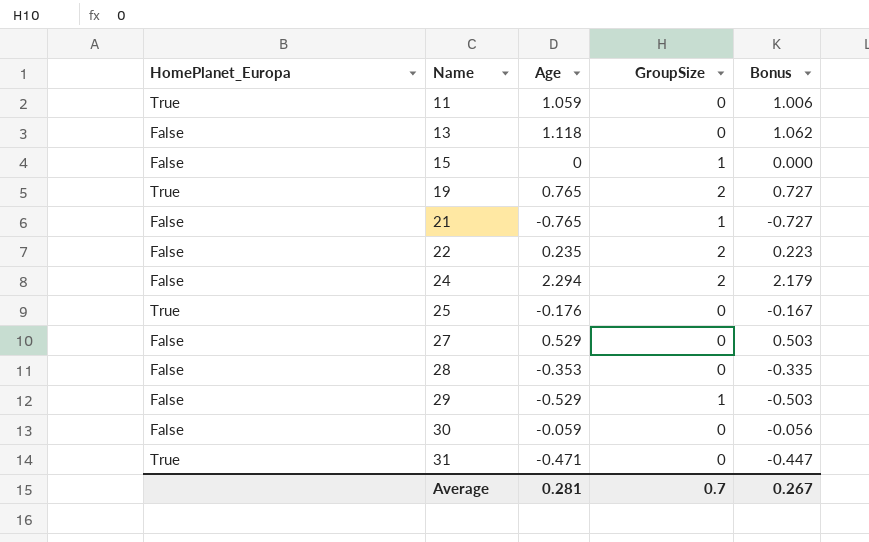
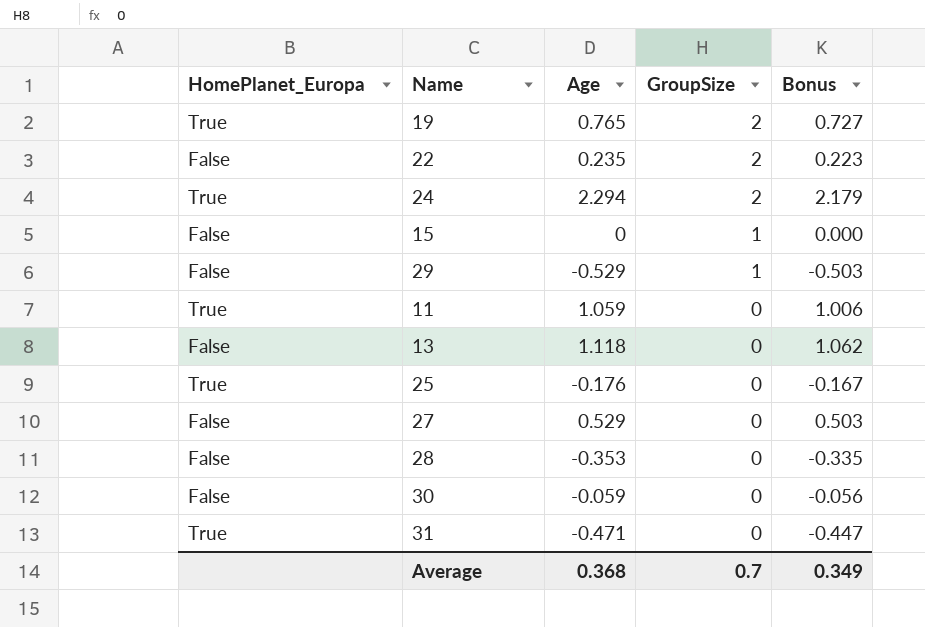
row order: Name ascending -> GroupSize descending
row 21: False | -0.765 | 1 | -0.727 -> none
24 | HomePlanet_Europa: False -> True
Average | Age: 0.281 -> 0.368
Average | Bonus: 0.267 -> 0.349

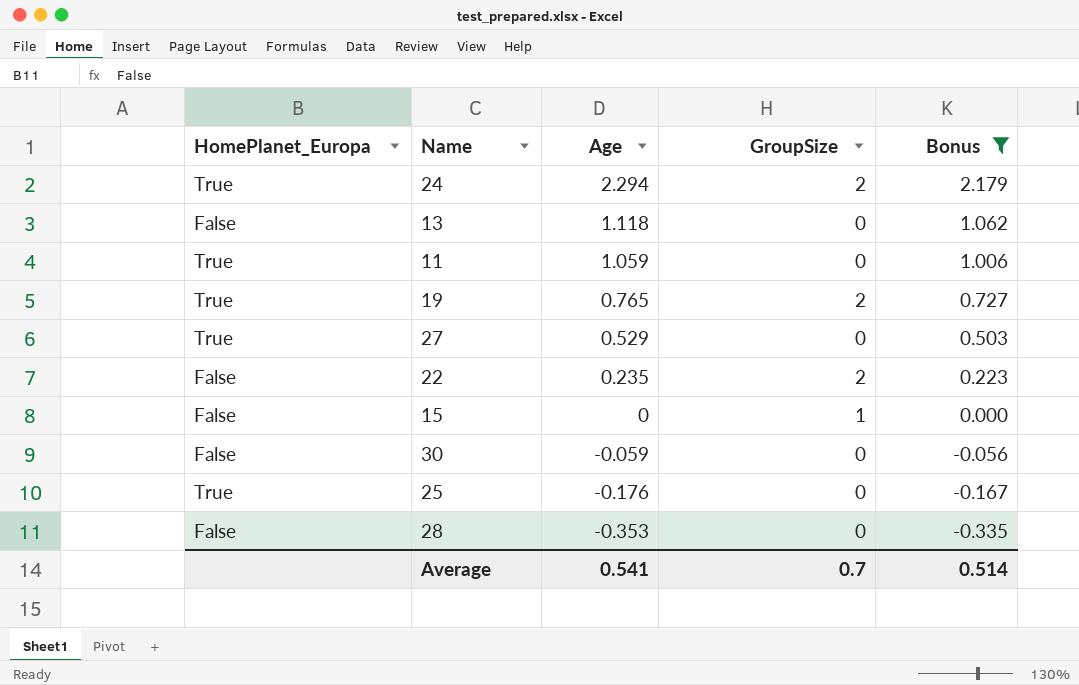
filter: none -> Bonus >= -0.335
row order: GroupSize descending -> Age descending
27 | HomePlanet_Europa: False -> True
Average | Age: 0.368 -> 0.541
Average | Bonus: 0.349 -> 0.514

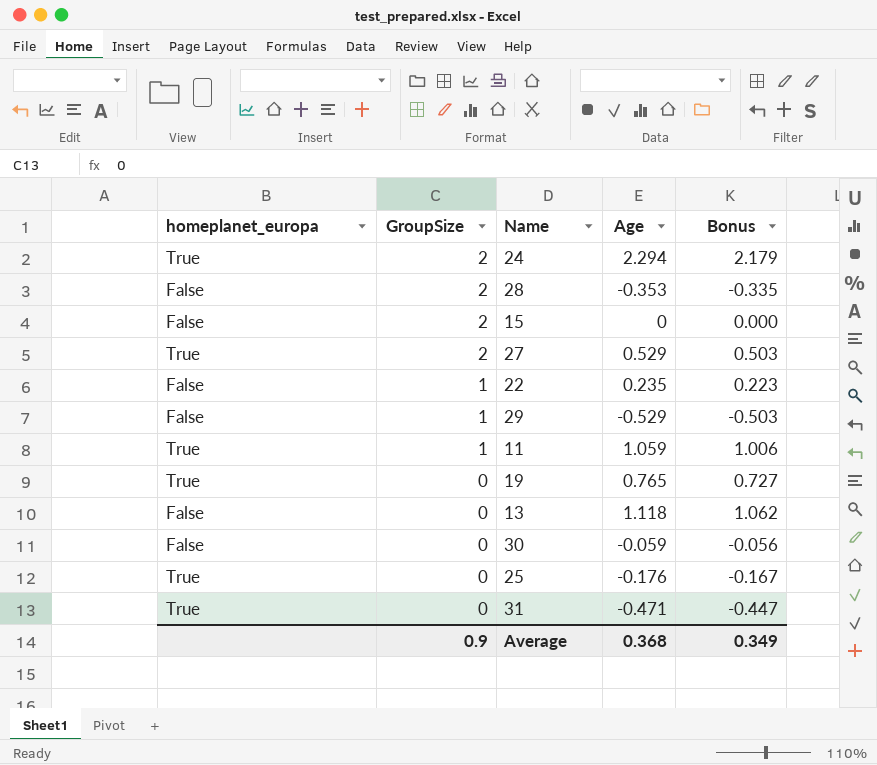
filter: Bonus >= -0.335 -> none
row order: Age descending -> GroupSize descending
column name: HomePlanet_Europa -> homeplanet_europa
column GroupSize | position: 4 -> 2
28 | GroupSize: 0 -> 2
15 | GroupSize: 1 -> 2
27 | GroupSize: 0 -> 2
22 | GroupSize: 2 -> 1
11 | GroupSize: 0 -> 1
19 | GroupSize: 2 -> 0
Average | GroupSize: 0.7 -> 0.9
Average | Age: 0.541 -> 0.368
Average | Bonus: 0.514 -> 0.349

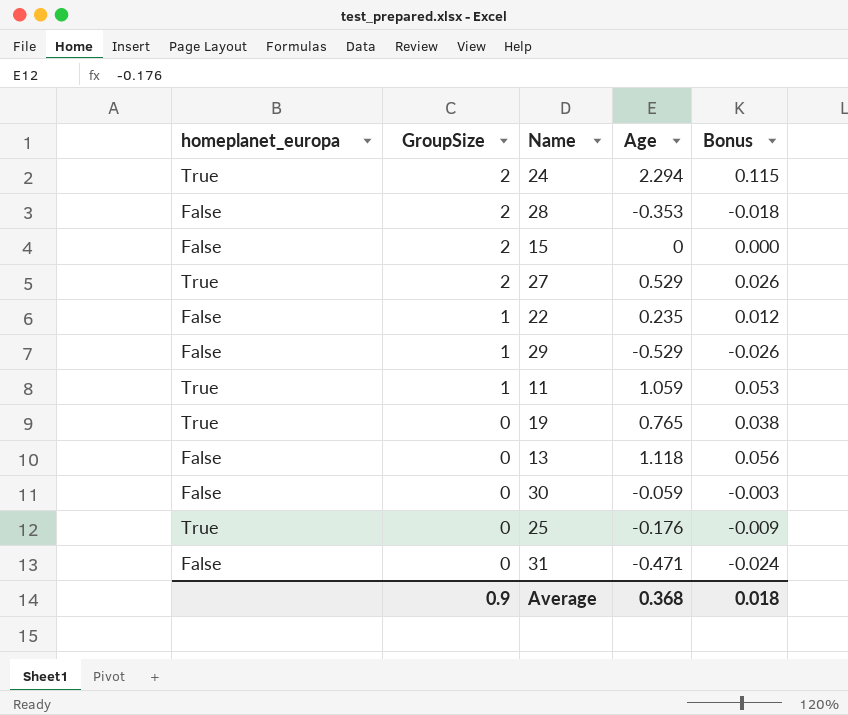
column Bonus | formula: [Age] * 0.95 -> [Age] * 0.05
31 | homeplanet_europa: True -> False
Average | Bonus: 0.349 -> 0.018

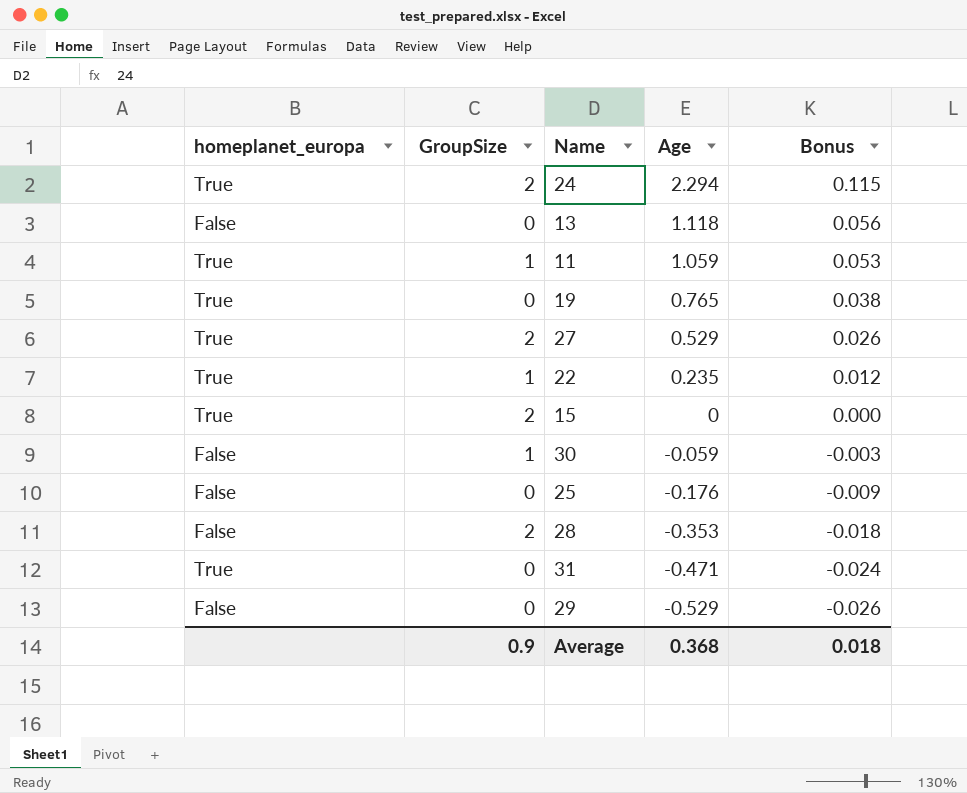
row order: GroupSize descending -> Age descending
22 | homeplanet_europa: False -> True
15 | homeplanet_europa: False -> True
30 | GroupSize: 0 -> 1
25 | homeplanet_europa: True -> False
31 | homeplanet_europa: False -> True
29 | GroupSize: 1 -> 0

